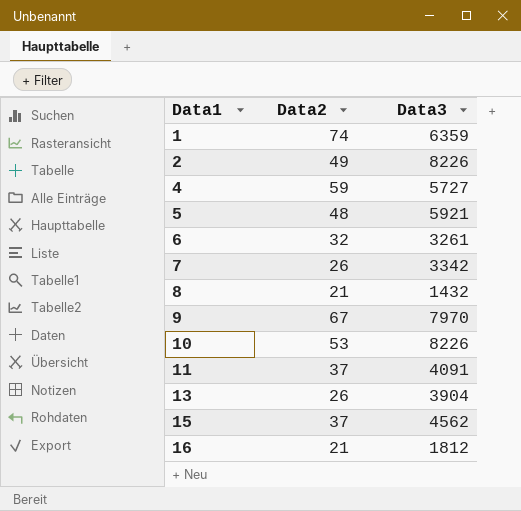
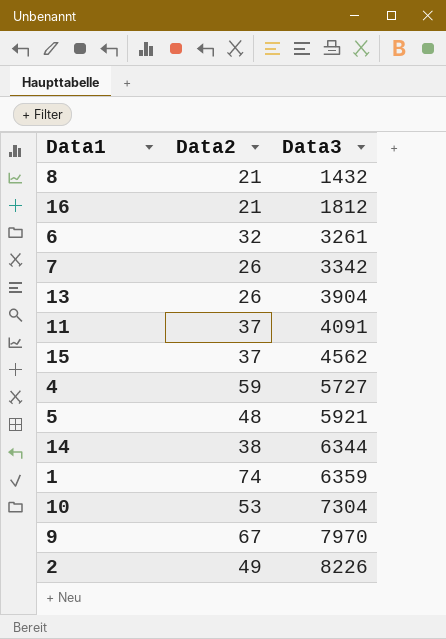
row order: Data1 ascending -> Data3 ascending
row 14: none -> 38 | 6344
10 | Data3: 8226 -> 7304

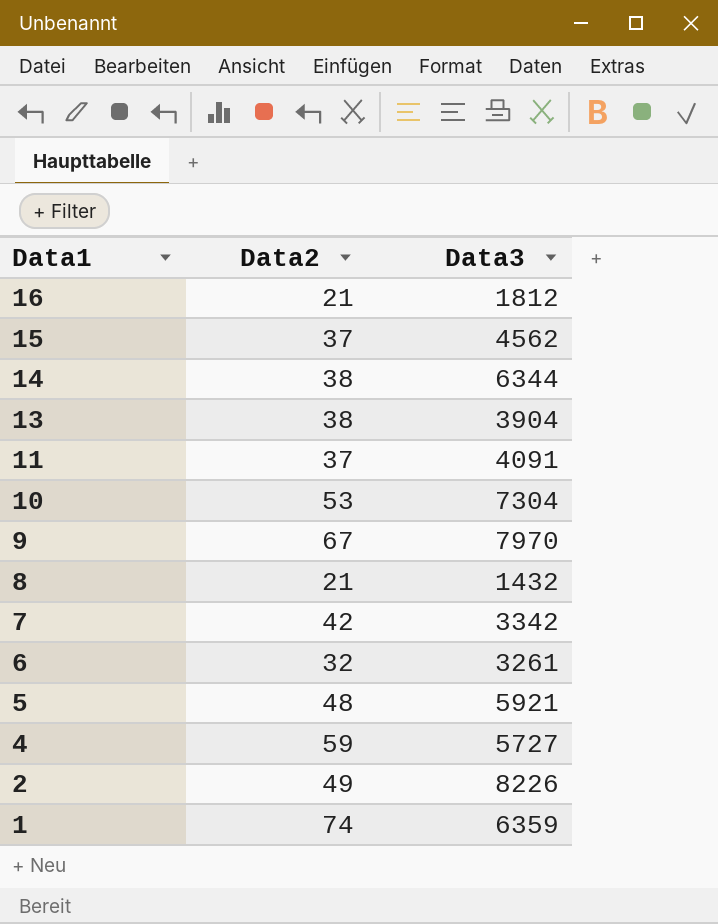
row order: Data3 ascending -> Data1 descending
13 | Data2: 26 -> 38
7 | Data2: 26 -> 42

